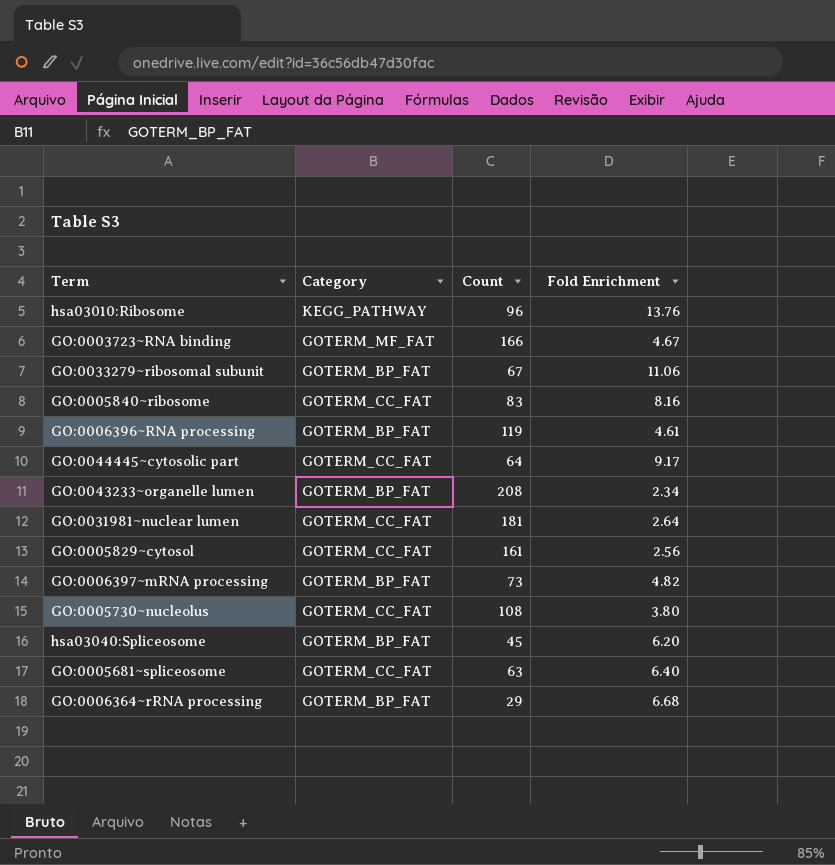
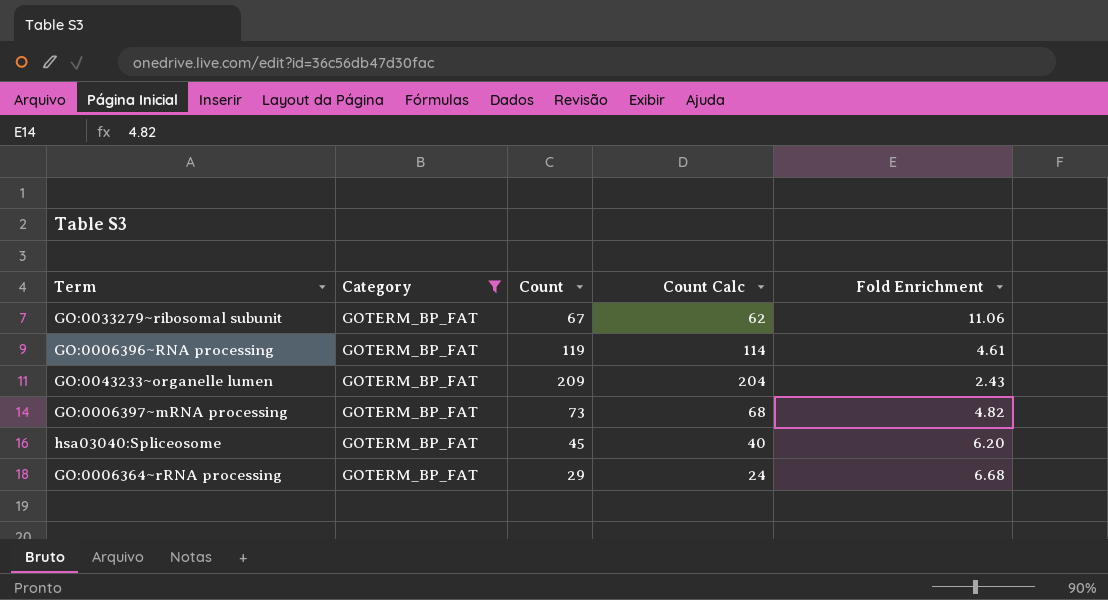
filter: none -> Category = GOTERM_BP_FAT
column Count Calc | formula: none -> [Count] - 5
GO:0043233~organelle lumen | Count: 208 -> 209
GO:0043233~organelle lumen | Fold Enrichment: 2.34 -> 2.43

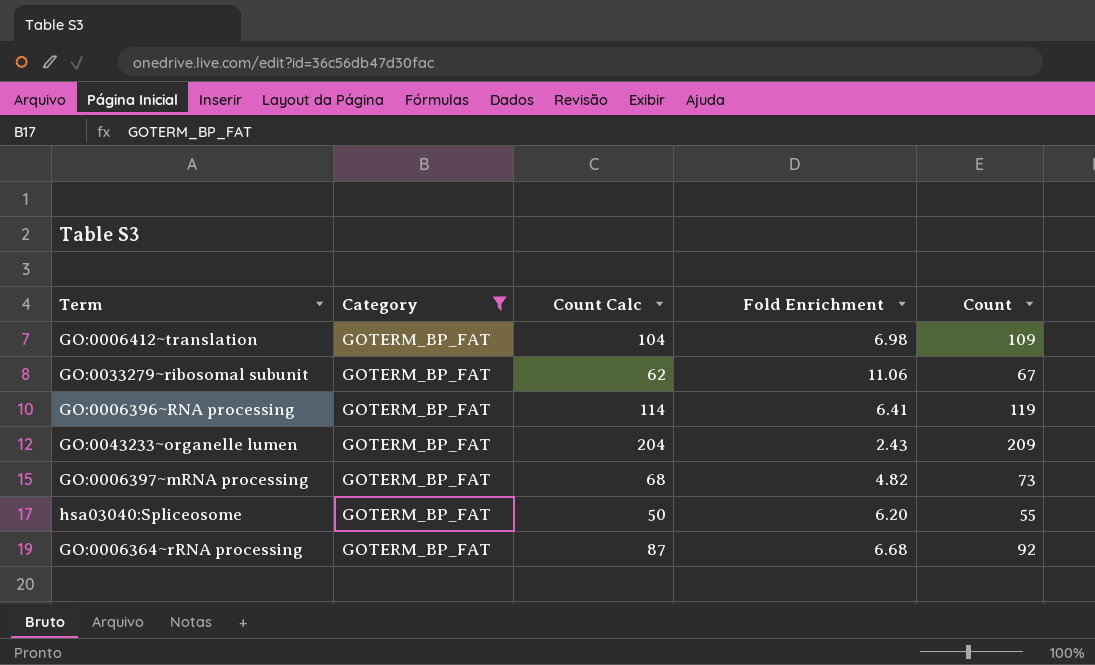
column Count | position: 3 -> 5
row GO:0006412~translation: none -> GOTERM_BP_FAT | 104 | 6.98 | 109
GO:0006396~RNA processing | Fold Enrichment: 4.61 -> 6.41
hsa03040:Spliceosome | Count Calc: 40 -> 50
hsa03040:Spliceosome | Count: 45 -> 55
GO:0006364~rRNA processing | Count Calc: 24 -> 87
GO:0006364~rRNA processing | Count: 29 -> 92

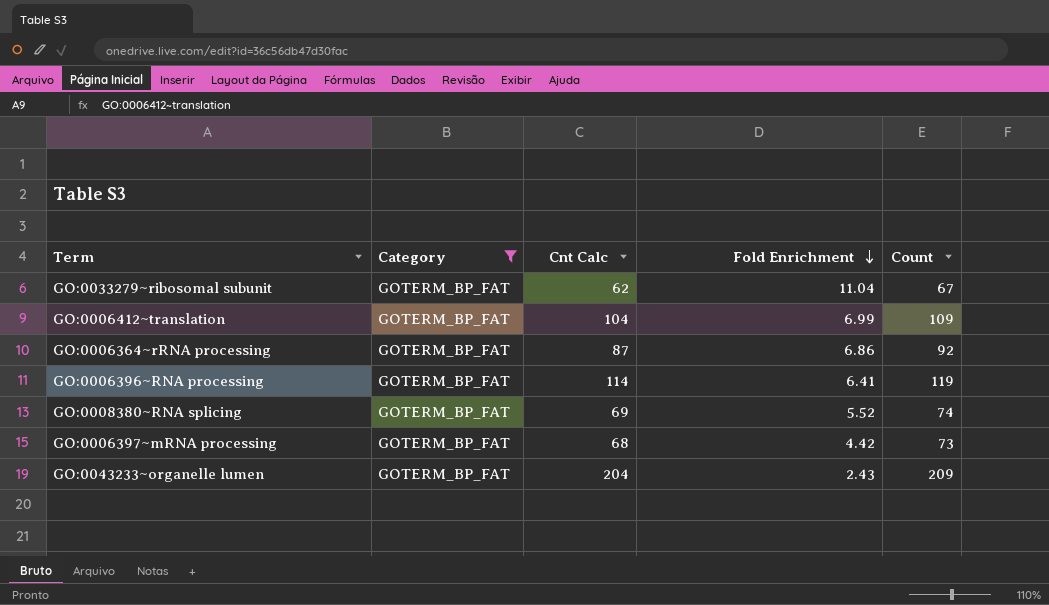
row order: none -> Fold Enrichment descending
column name: Count Calc -> Cnt Calc
row hsa03040:Spliceosome: GOTERM_BP_FAT | 50 | 6.20 | 55 -> none
GO:0033279~ribosomal subunit | Fold Enrichment: 11.06 -> 11.04
GO:0006412~translation | Fold Enrichment: 6.98 -> 6.99
GO:0006364~rRNA processing | Fold Enrichment: 6.68 -> 6.86
row GO:0008380~RNA splicing: none -> GOTERM_BP_FAT | 69 | 5.52 | 74
GO:0006397~mRNA processing | Fold Enrichment: 4.82 -> 4.42

